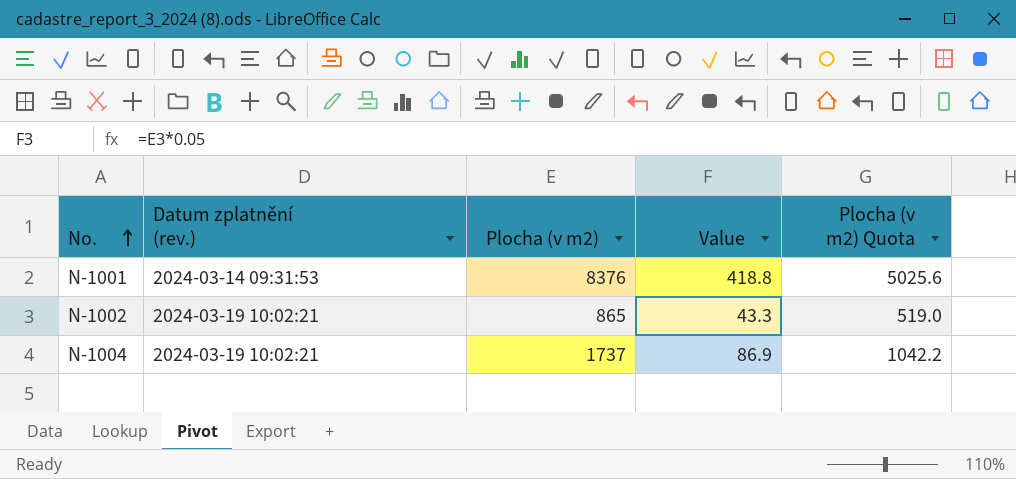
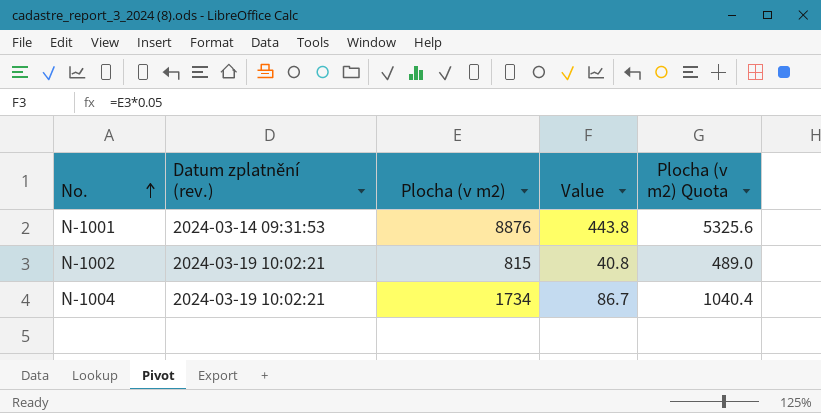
N-1001 | Plocha (v m2): 8376 -> 8876
N-1001 | Value: 418.8 -> 443.8
N-1001 | Plocha (v m2) Quota: 5025.6 -> 5325.6
N-1002 | Plocha (v m2): 865 -> 815
N-1002 | Value: 43.3 -> 40.8
N-1002 | Plocha (v m2) Quota: 519.0 -> 489.0
N-1004 | Plocha (v m2): 1737 -> 1734
N-1004 | Value: 86.9 -> 86.7
N-1004 | Plocha (v m2) Quota: 1042.2 -> 1040.4

